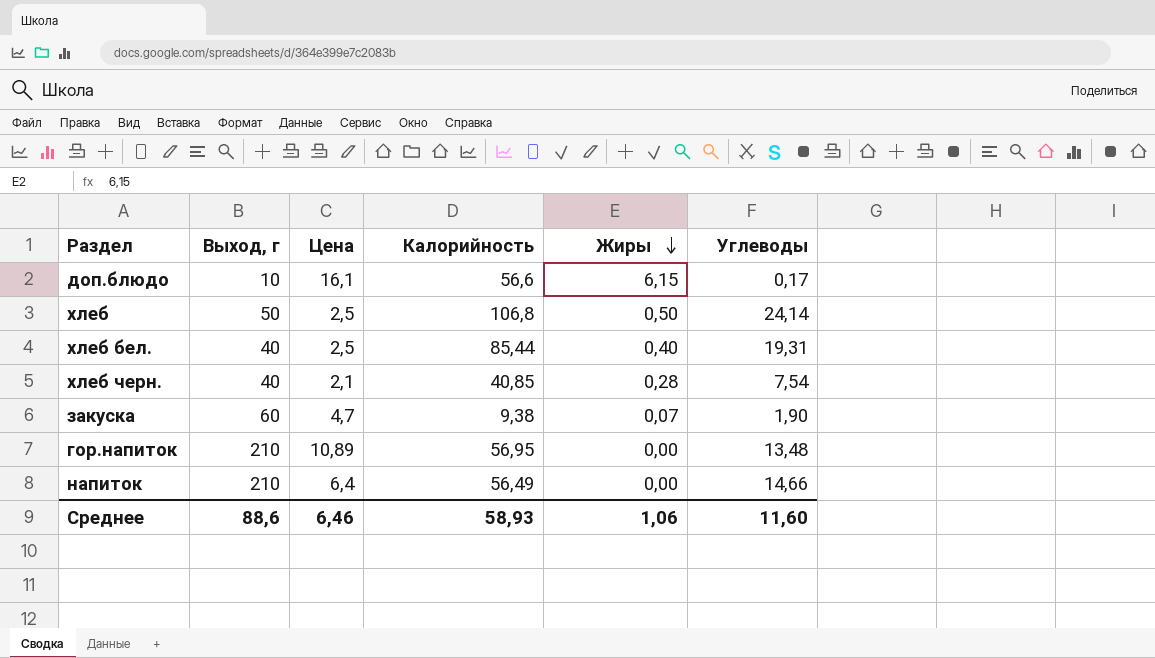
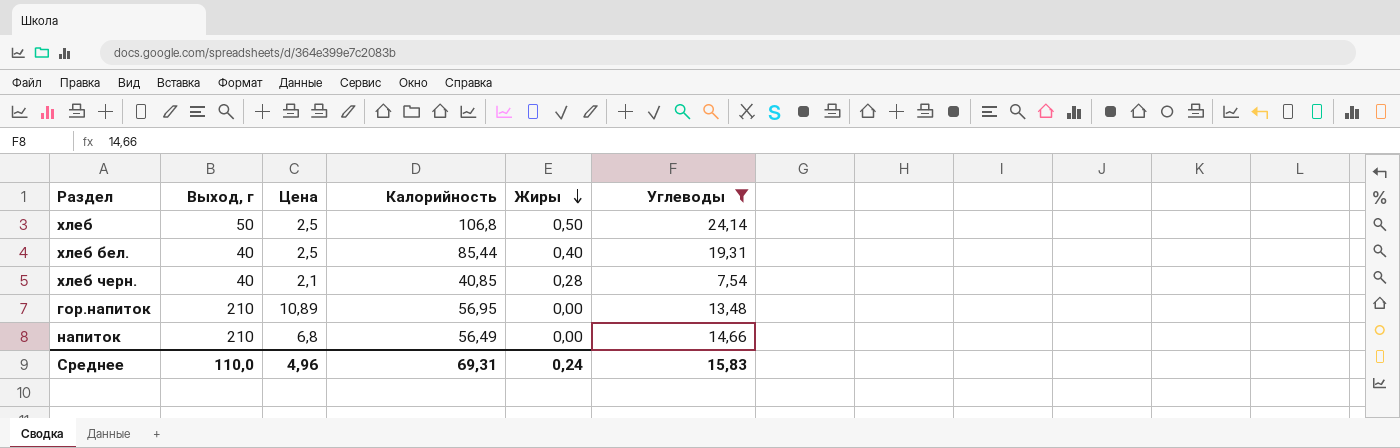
filter: none -> Углеводы >= 7,54
напиток | Цена: 6,4 -> 6,8
Среднее | Выход, г: 88,6 -> 110,0
Среднее | Цена: 6,46 -> 4,96
Среднее | Калорийность: 58,93 -> 69,31
Среднее | Жиры: 1,06 -> 0,24
Среднее | Углеводы: 11,60 -> 15,83

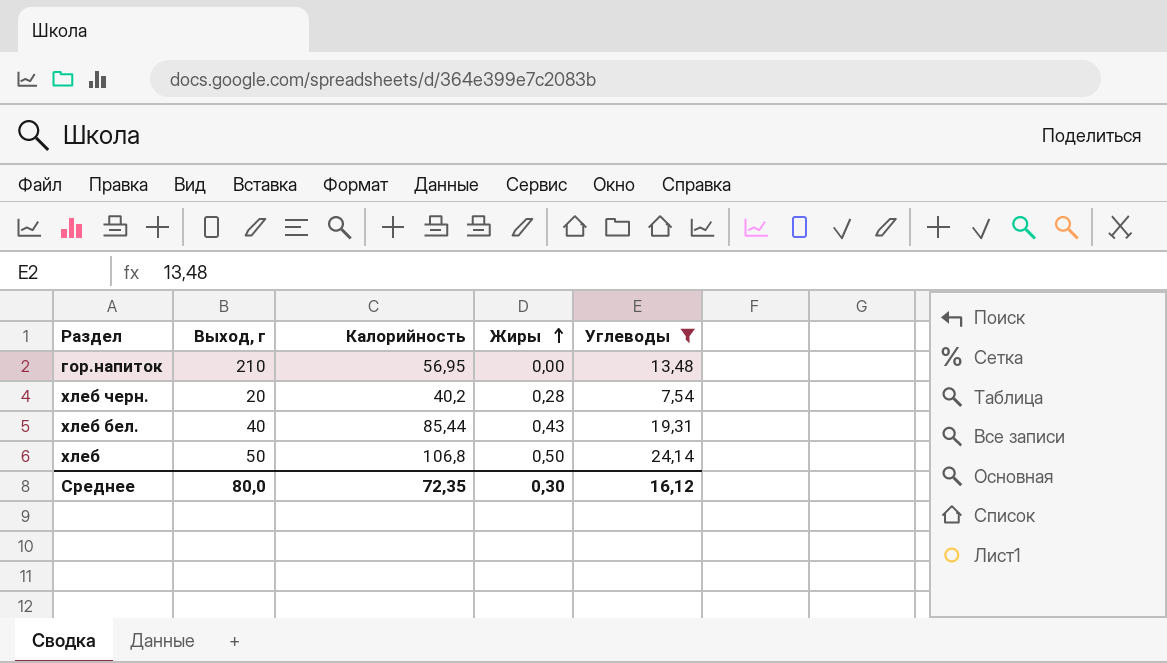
row order: Жиры descending -> Жиры ascending
column Цена | position: 3 -> none
row напиток: 210 | 6,8 | 56,49 | 0,00 | 14,66 -> none
хлеб черн. | Выход, г: 40 -> 20
хлеб черн. | Калорийность: 40,85 -> 40,2
хлеб бел. | Жиры: 0,40 -> 0,43
Среднее | Выход, г: 110,0 -> 80,0
Среднее | Калорийность: 69,31 -> 72,35
Среднее | Жиры: 0,24 -> 0,30
Среднее | Углеводы: 15,83 -> 16,12

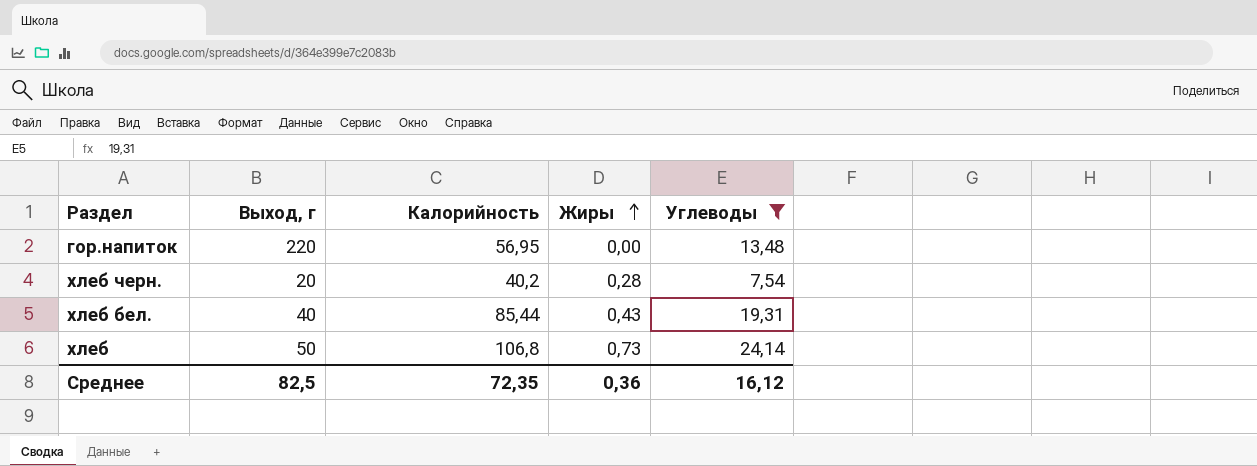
гор.напиток | Выход, г: 210 -> 220
хлеб | Жиры: 0,50 -> 0,73
Среднее | Выход, г: 80,0 -> 82,5
Среднее | Жиры: 0,30 -> 0,36

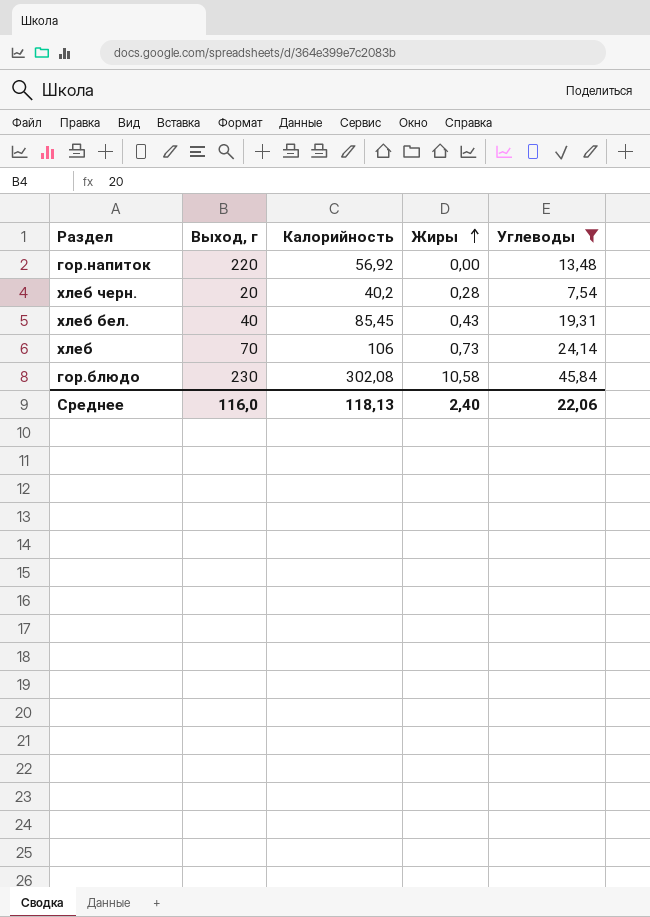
гор.напиток | Калорийность: 56,95 -> 56,92
хлеб бел. | Калорийность: 85,44 -> 85,45
хлеб | Выход, г: 50 -> 70
хлеб | Калорийность: 106,8 -> 106
row гор.блюдо: none -> 230 | 302,08 | 10,58 | 45,84
Среднее | Выход, г: 82,5 -> 116,0
Среднее | Калорийность: 72,35 -> 118,13
Среднее | Жиры: 0,36 -> 2,40
Среднее | Углеводы: 16,12 -> 22,06

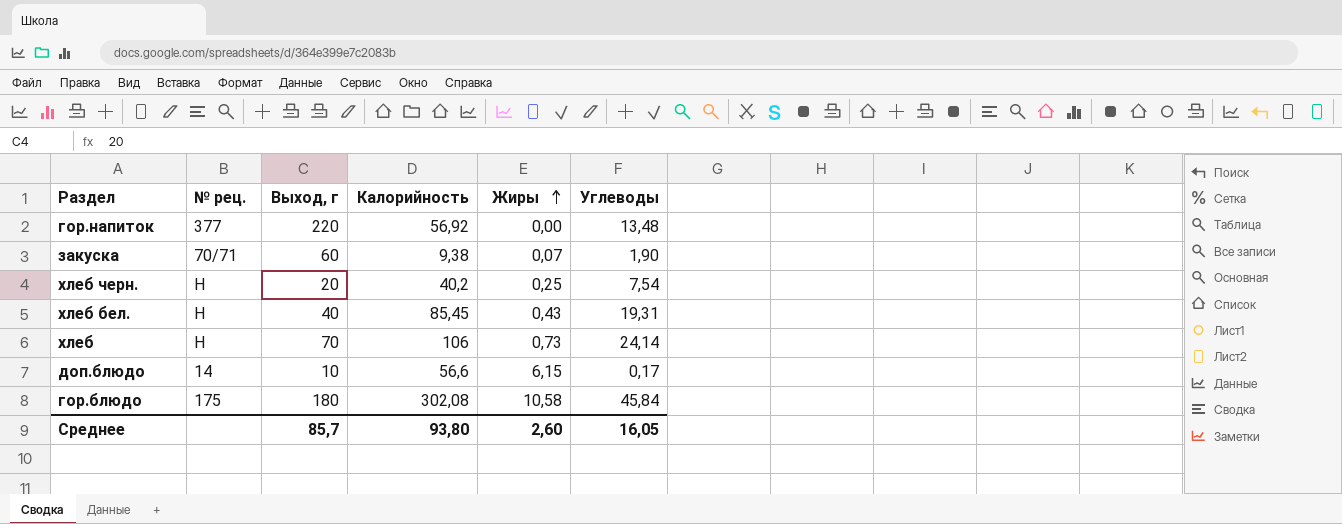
filter: Углеводы >= 7,54 -> none
column № рец. | position: none -> 2
хлеб черн. | Жиры: 0,28 -> 0,25
гор.блюдо | Выход, г: 230 -> 180
Среднее | Выход, г: 116,0 -> 85,7
Среднее | Калорийность: 118,13 -> 93,80
Среднее | Жиры: 2,40 -> 2,60
Среднее | Углеводы: 22,06 -> 16,05

